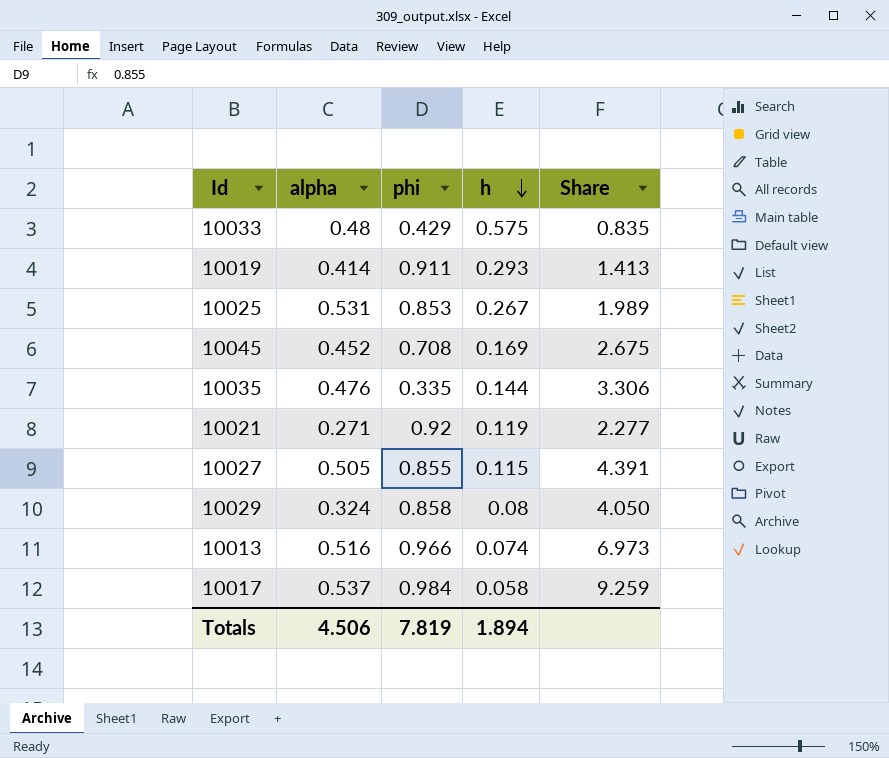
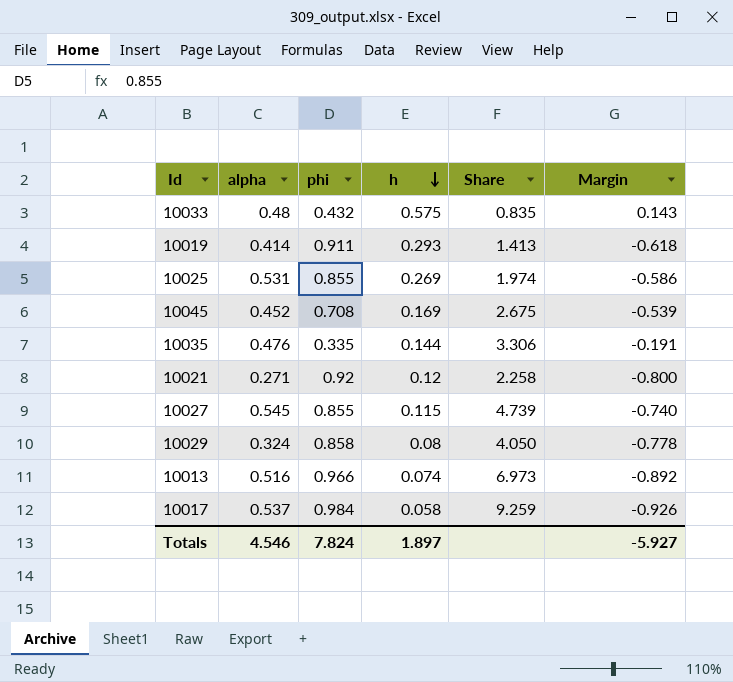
column Margin | formula: none -> [h] - [phi]
10033 | phi: 0.429 -> 0.432
10025 | phi: 0.853 -> 0.855
10025 | h: 0.267 -> 0.269
10025 | Share: 1.989 -> 1.974
10021 | h: 0.119 -> 0.12
10021 | Share: 2.277 -> 2.258
10027 | alpha: 0.505 -> 0.545
10027 | Share: 4.391 -> 4.739
Totals | alpha: 4.506 -> 4.546
Totals | phi: 7.819 -> 7.824
Totals | h: 1.894 -> 1.897

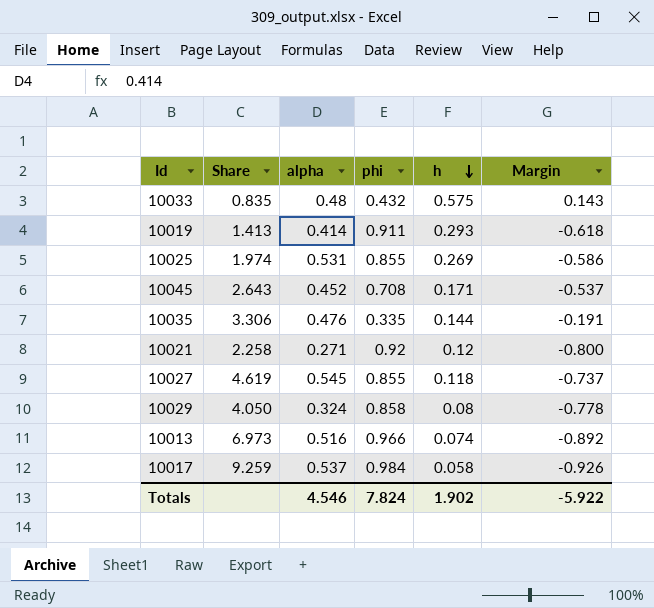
column Share | position: 5 -> 2
10045 | Share: 2.675 -> 2.643
10045 | h: 0.169 -> 0.171
10045 | Margin: -0.539 -> -0.537
10027 | Share: 4.739 -> 4.619
10027 | h: 0.115 -> 0.118
10027 | Margin: -0.740 -> -0.737
Totals | h: 1.897 -> 1.902
Totals | Margin: -5.927 -> -5.922

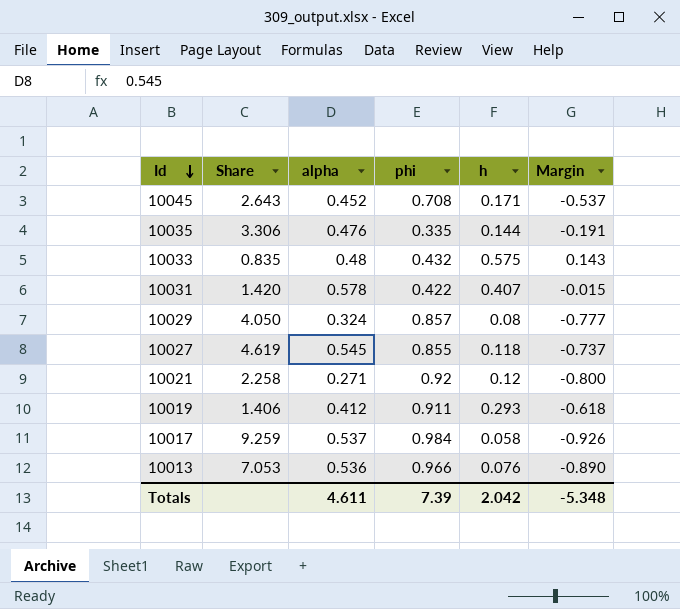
row order: h descending -> Id descending
row 10025: 1.974 | 0.531 | 0.855 | 0.269 | -0.586 -> none
row 10031: none -> 1.420 | 0.578 | 0.422 | 0.407 | -0.015
10029 | phi: 0.858 -> 0.857
10029 | Margin: -0.778 -> -0.777
10019 | Share: 1.413 -> 1.406
10019 | alpha: 0.414 -> 0.412
10013 | Share: 6.973 -> 7.053
10013 | alpha: 0.516 -> 0.536
10013 | h: 0.074 -> 0.076
10013 | Margin: -0.892 -> -0.890
Totals | alpha: 4.546 -> 4.611
Totals | phi: 7.824 -> 7.39
Totals | h: 1.902 -> 2.042
Totals | Margin: -5.922 -> -5.348

